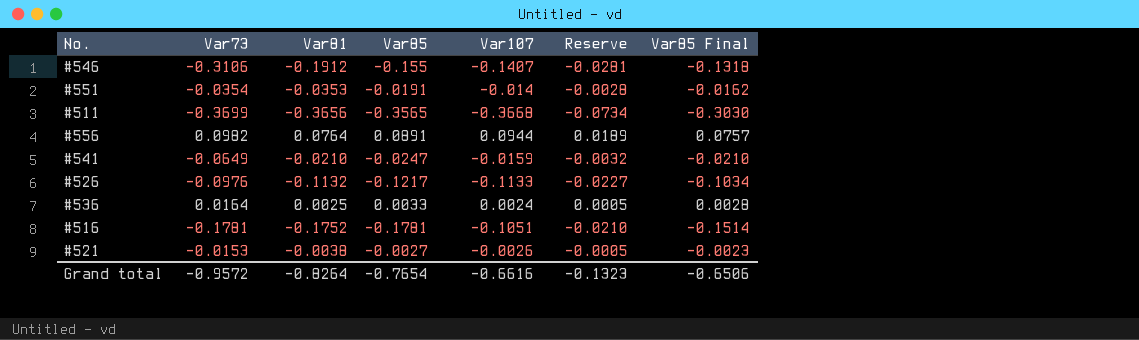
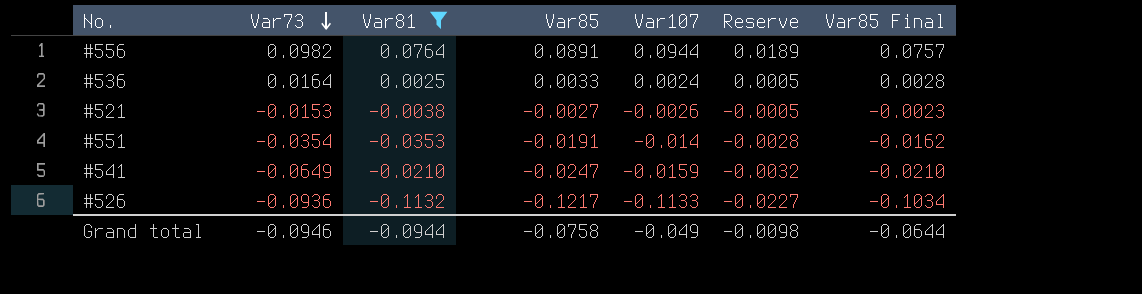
filter: none -> Var81 >= -0.1132
row order: none -> Var73 descending
#526 | Var73: -0.0976 -> -0.0936
Grand total | Var73: -0.9572 -> -0.0946
Grand total | Var81: -0.8264 -> -0.0944
Grand total | Var85: -0.7654 -> -0.0758
Grand total | Var107: -0.6616 -> -0.049
Grand total | Reserve: -0.1323 -> -0.0098
Grand total | Var85 Final: -0.6506 -> -0.0644

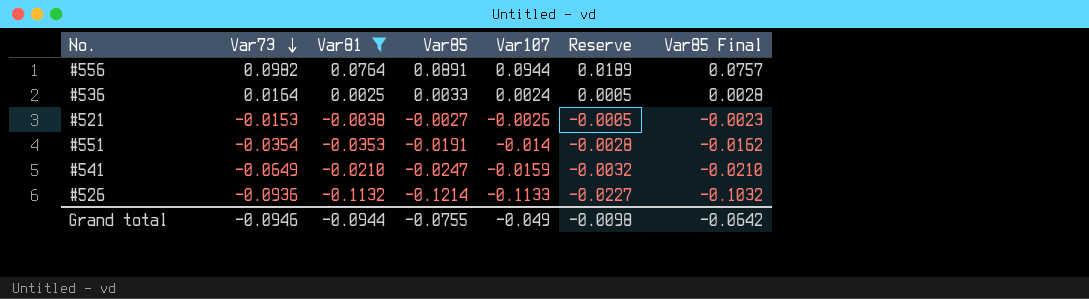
#526 | Var85: -0.1217 -> -0.1214
#526 | Var85 Final: -0.1034 -> -0.1032
Grand total | Var85: -0.0758 -> -0.0755
Grand total | Var85 Final: -0.0644 -> -0.0642

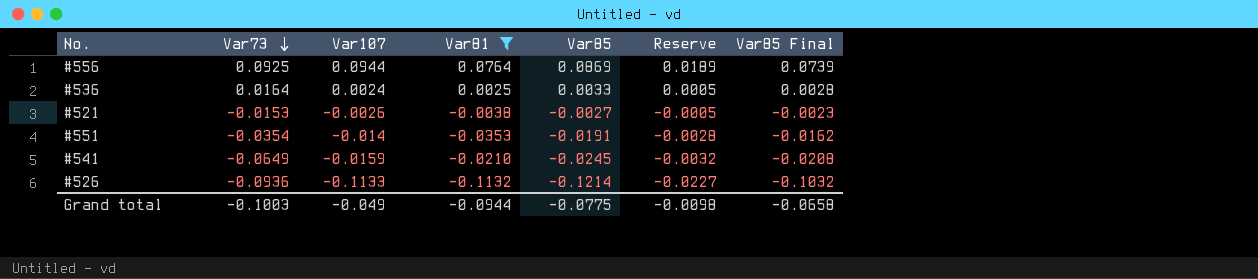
column Var107 | position: 5 -> 3
#556 | Var73: 0.0982 -> 0.0925
#556 | Var85: 0.0891 -> 0.0869
#556 | Var85 Final: 0.0757 -> 0.0739
#541 | Var85: -0.0247 -> -0.0245
#541 | Var85 Final: -0.0210 -> -0.0208
Grand total | Var73: -0.0946 -> -0.1003
Grand total | Var85: -0.0755 -> -0.0775
Grand total | Var85 Final: -0.0642 -> -0.0658

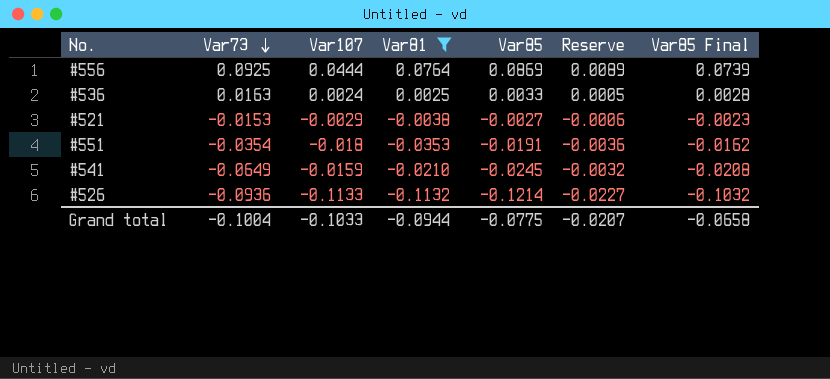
#556 | Var107: 0.0944 -> 0.0444
#556 | Reserve: 0.0189 -> 0.0089
#536 | Var73: 0.0164 -> 0.0163
#521 | Var107: -0.0026 -> -0.0029
#521 | Reserve: -0.0005 -> -0.0006
#551 | Var107: -0.014 -> -0.018
#551 | Reserve: -0.0028 -> -0.0036
Grand total | Var73: -0.1003 -> -0.1004
Grand total | Var107: -0.049 -> -0.1033
Grand total | Reserve: -0.0098 -> -0.0207

